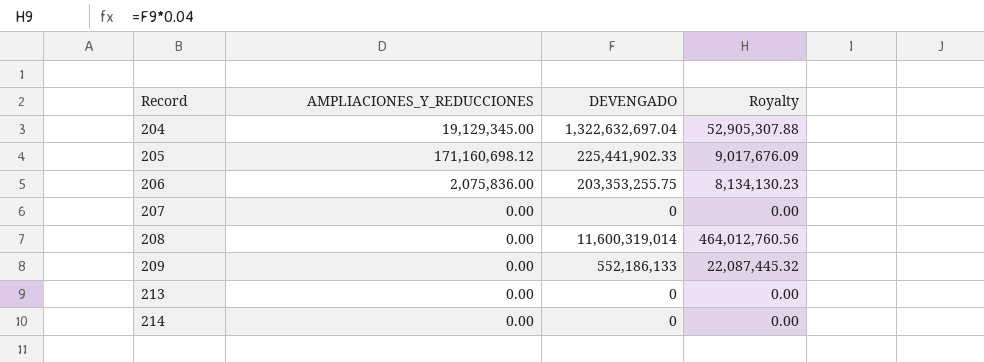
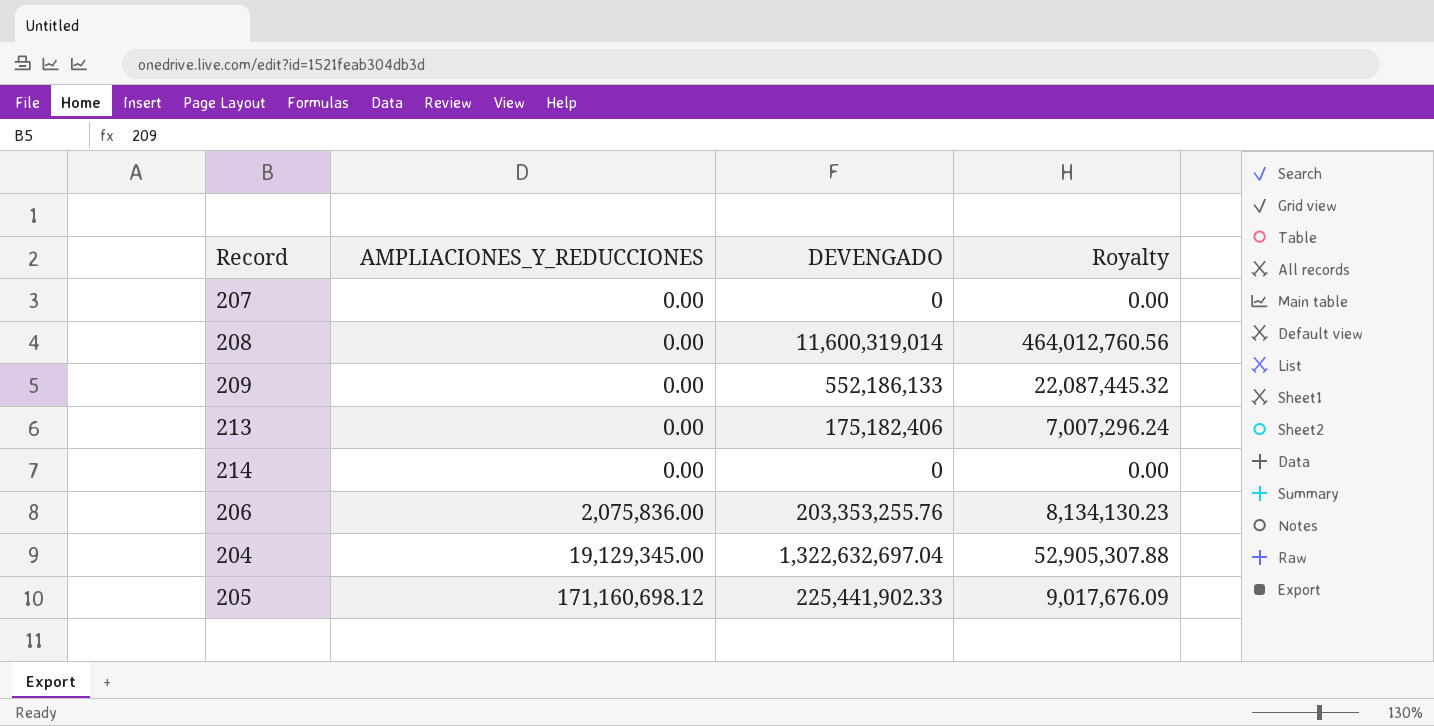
row order: Record ascending -> AMPLIACIONES_Y_REDUCCIONES ascending
213 | DEVENGADO: 0 -> 175,182,406
213 | Royalty: 0.00 -> 7,007,296.24
206 | DEVENGADO: 203,353,255.75 -> 203,353,255.76

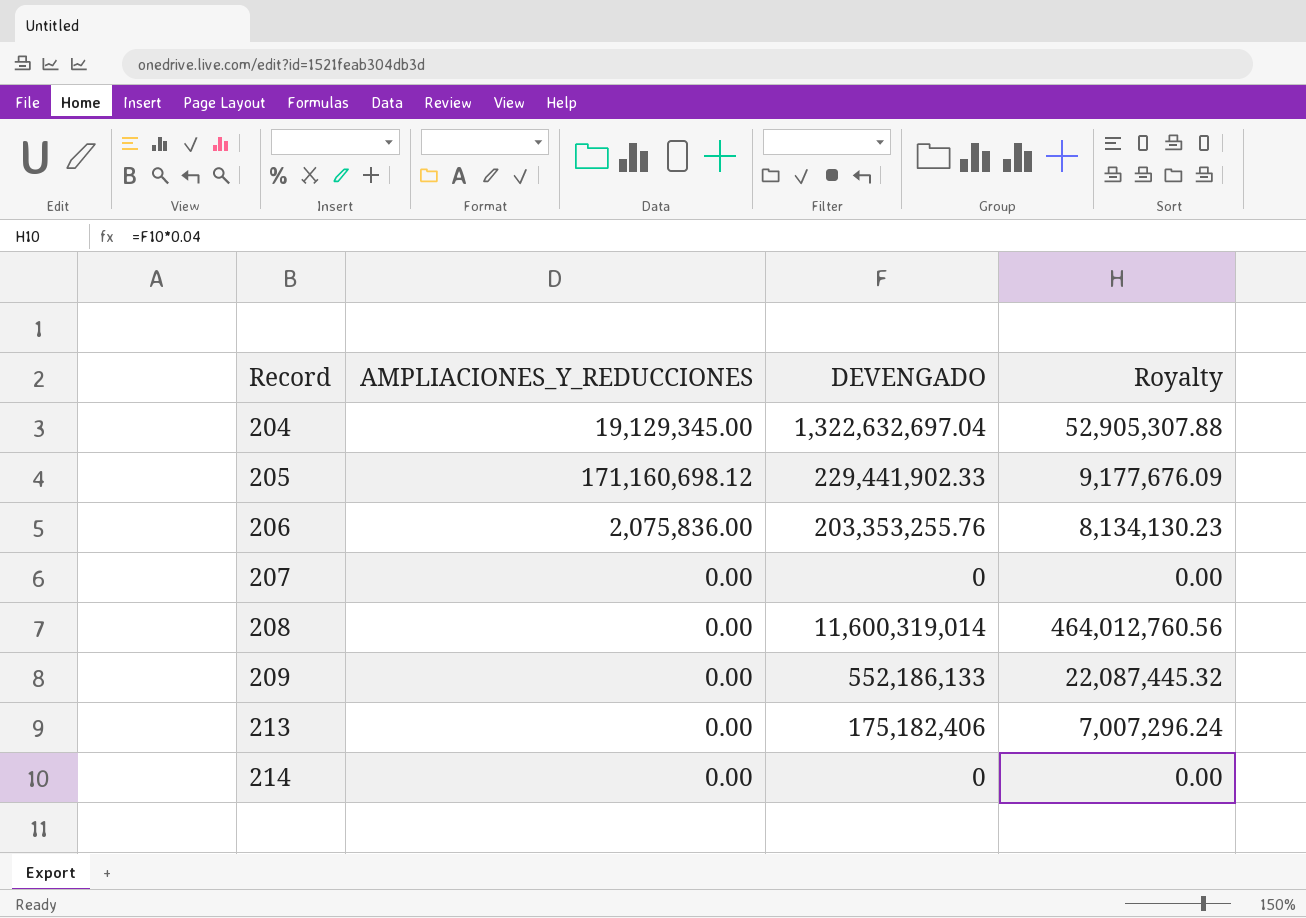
row order: AMPLIACIONES_Y_REDUCCIONES ascending -> Record ascending
205 | DEVENGADO: 225,441,902.33 -> 229,441,902.33
205 | Royalty: 9,017,676.09 -> 9,177,676.09

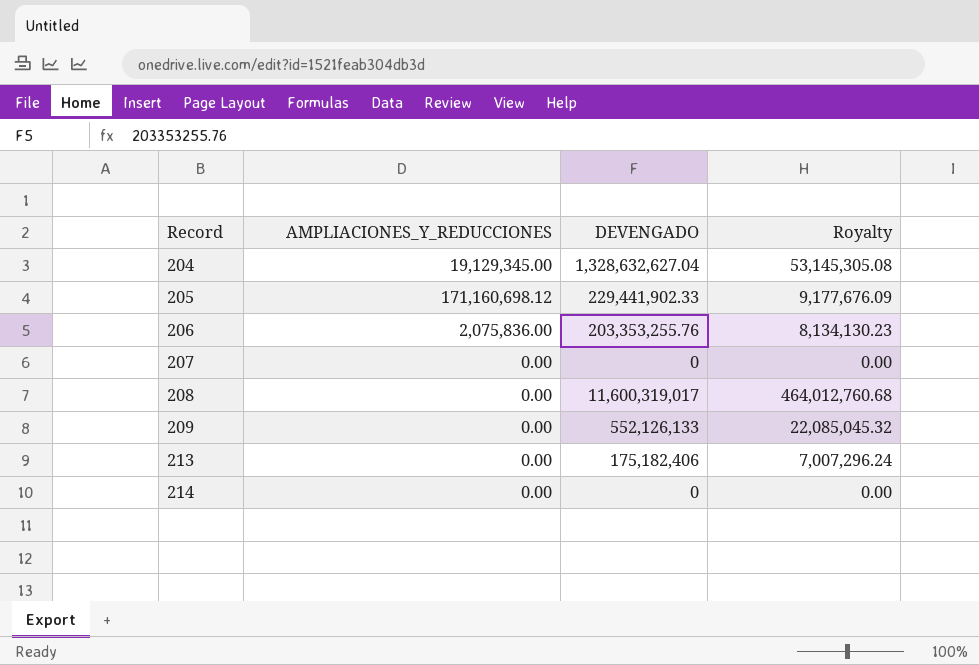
204 | DEVENGADO: 1,322,632,697.04 -> 1,328,632,627.04
204 | Royalty: 52,905,307.88 -> 53,145,305.08
208 | DEVENGADO: 11,600,319,014 -> 11,600,319,017
208 | Royalty: 464,012,760.56 -> 464,012,760.68
209 | DEVENGADO: 552,186,133 -> 552,126,133
209 | Royalty: 22,087,445.32 -> 22,085,045.32

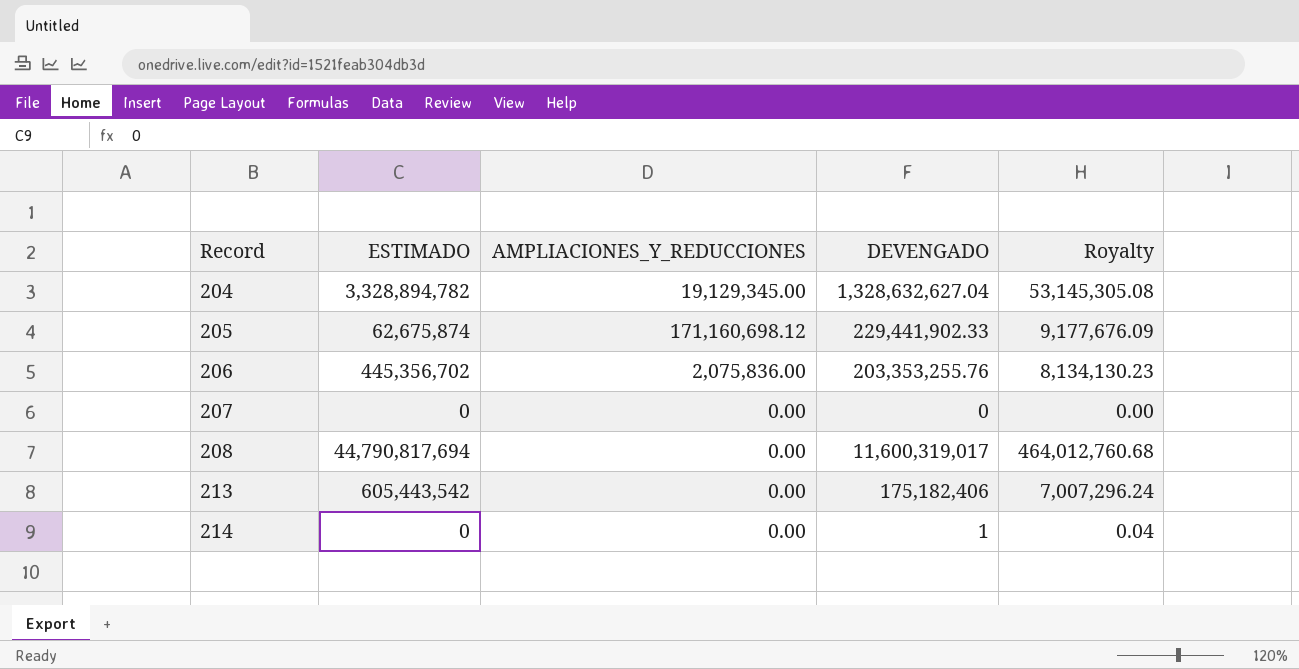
column ESTIMADO | position: none -> 2
row 209: 0.00 | 552,126,133 | 22,085,045.32 -> none
214 | DEVENGADO: 0 -> 1
214 | Royalty: 0.00 -> 0.04

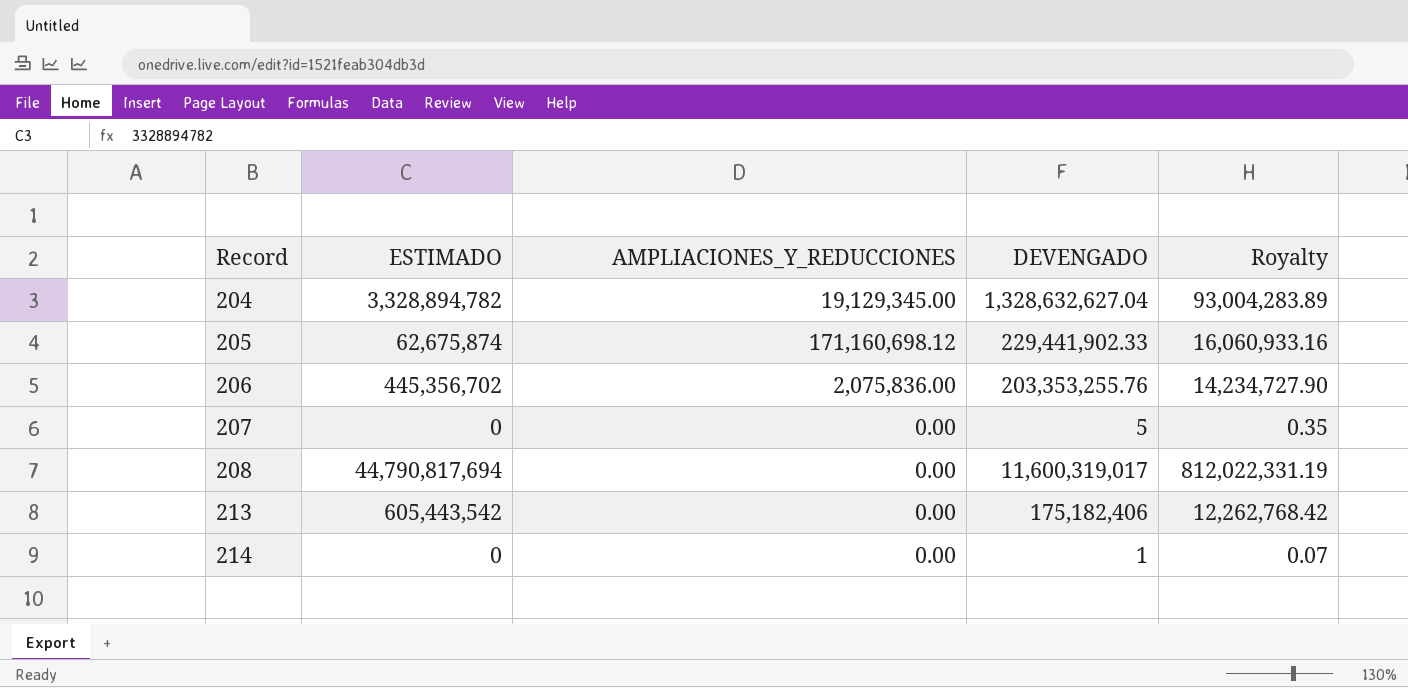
column Royalty | formula: [DEVENGADO] * 0.04 -> [DEVENGADO] * 0.07
207 | DEVENGADO: 0 -> 5

